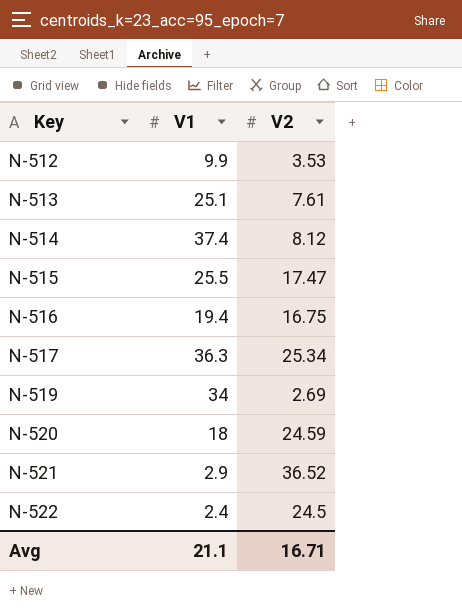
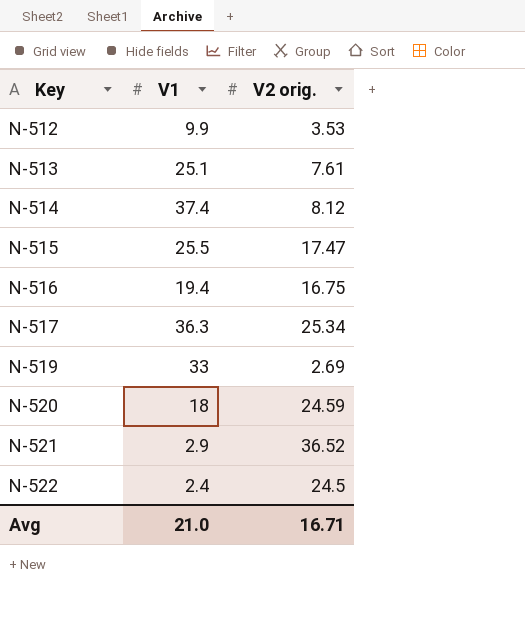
column name: V2 -> V2 orig.
N-519 | V1: 34 -> 33
Avg | V1: 21.1 -> 21.0

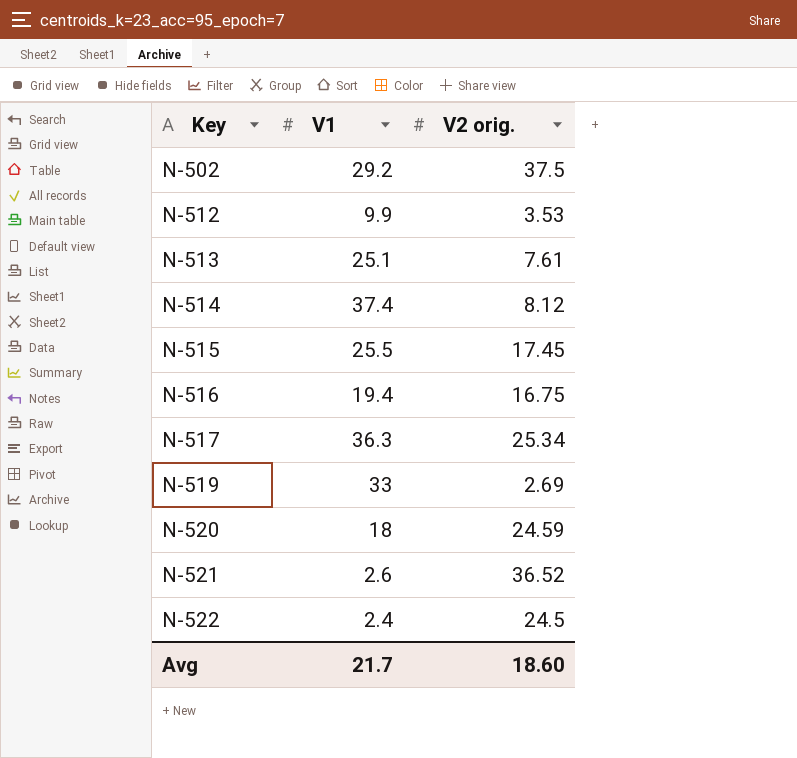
row N-502: none -> 29.2 | 37.5
N-515 | V2 orig.: 17.47 -> 17.45
N-521 | V1: 2.9 -> 2.6
Avg | V1: 21.0 -> 21.7
Avg | V2 orig.: 16.71 -> 18.60

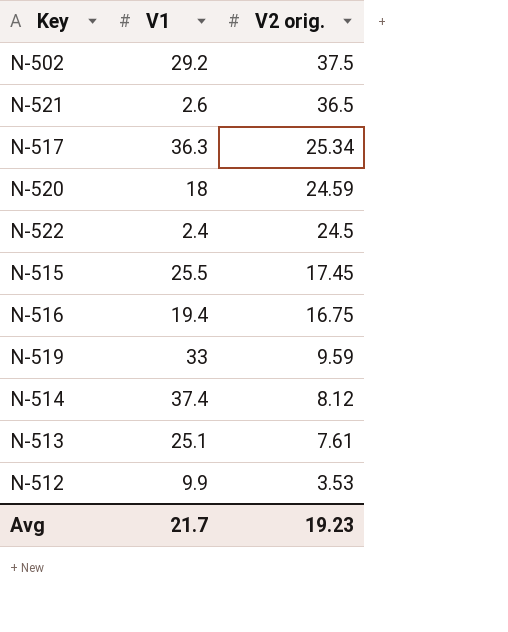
row order: Key ascending -> V2 orig. descending
N-521 | V2 orig.: 36.52 -> 36.5
N-519 | V2 orig.: 2.69 -> 9.59
Avg | V2 orig.: 18.60 -> 19.23

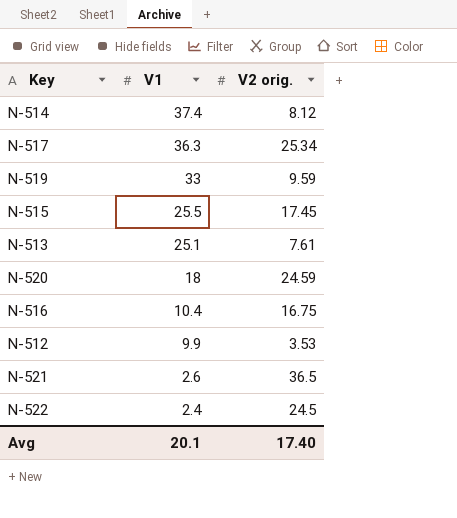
row order: V2 orig. descending -> V1 descending
row N-502: 29.2 | 37.5 -> none
N-516 | V1: 19.4 -> 10.4
Avg | V1: 21.7 -> 20.1
Avg | V2 orig.: 19.23 -> 17.40

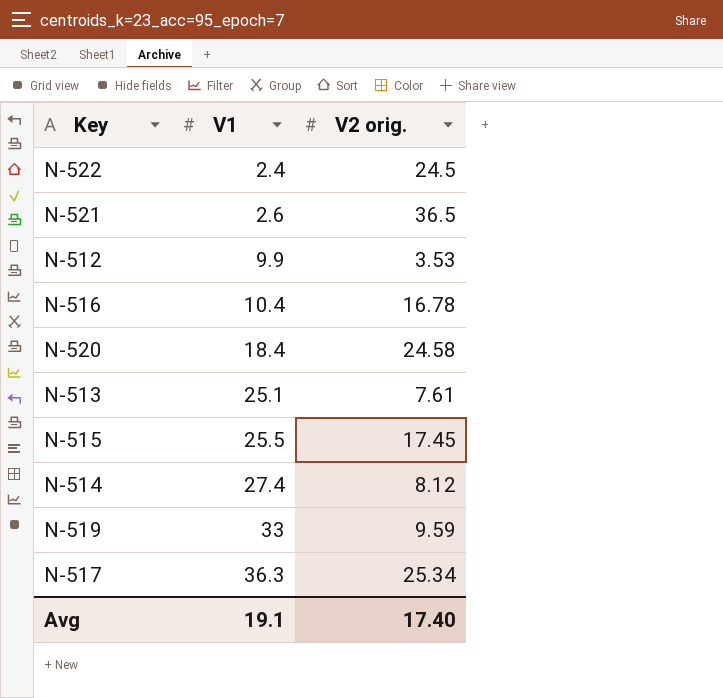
row order: V1 descending -> V1 ascending
N-516 | V2 orig.: 16.75 -> 16.78
N-520 | V1: 18 -> 18.4
N-520 | V2 orig.: 24.59 -> 24.58
N-514 | V1: 37.4 -> 27.4
Avg | V1: 20.1 -> 19.1

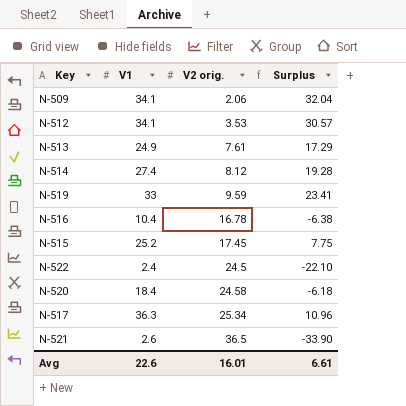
row order: V1 ascending -> V2 orig. ascending
column Surplus | formula: none -> [V1] - [V2 orig.]
row N-509: none -> 34.1 | 2.06 | 32.04
N-512 | V1: 9.9 -> 34.1
N-513 | V1: 25.1 -> 24.9
N-515 | V1: 25.5 -> 25.2
Avg | V1: 19.1 -> 22.6
Avg | V2 orig.: 17.40 -> 16.01

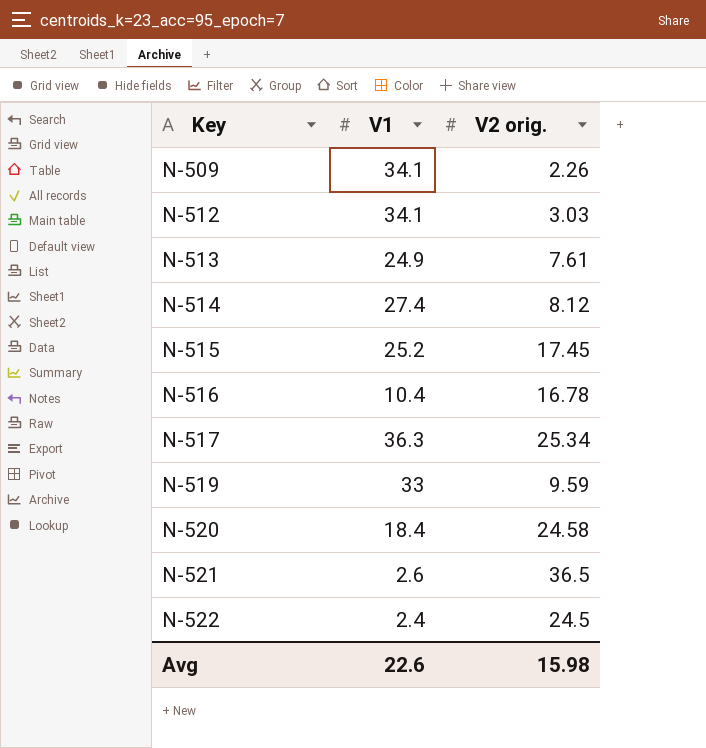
row order: V2 orig. ascending -> Key ascending
column Surplus | formula: [V1] - [V2 orig.] -> none
N-509 | V2 orig.: 2.06 -> 2.26
N-512 | V2 orig.: 3.53 -> 3.03
Avg | V2 orig.: 16.01 -> 15.98

